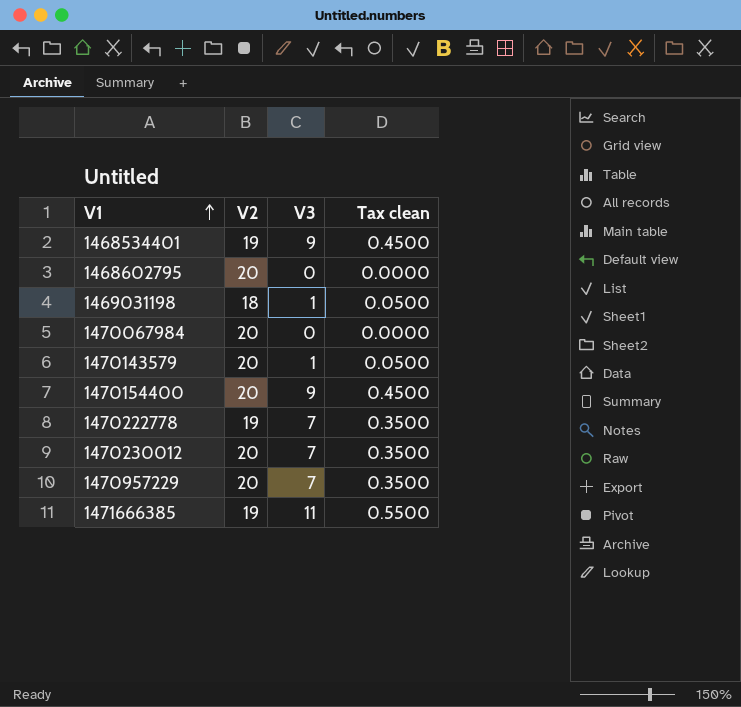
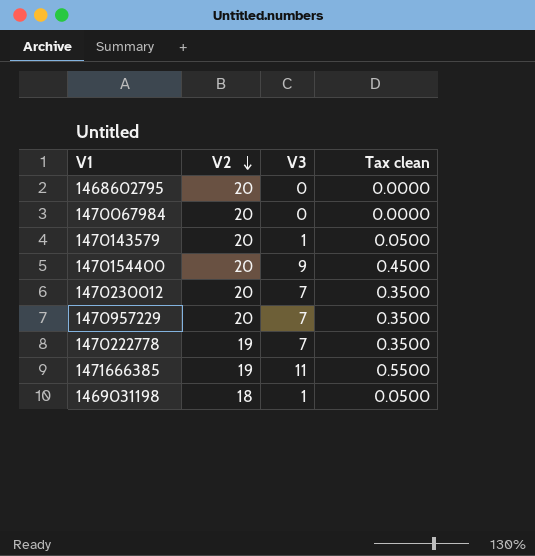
row order: V1 ascending -> V2 descending
row 1468534401: 19 | 9 | 0.4500 -> none

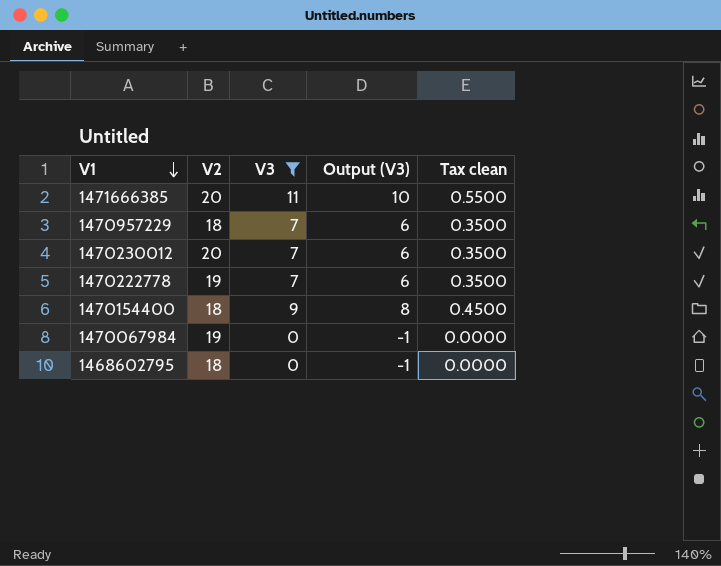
filter: none -> V3 != 1
row order: V2 descending -> V1 descending
column Output (V3) | formula: none -> [V3] - 1
1471666385 | V2: 19 -> 20
1470957229 | V2: 20 -> 18
1470154400 | V2: 20 -> 18
1470067984 | V2: 20 -> 19
1468602795 | V2: 20 -> 18

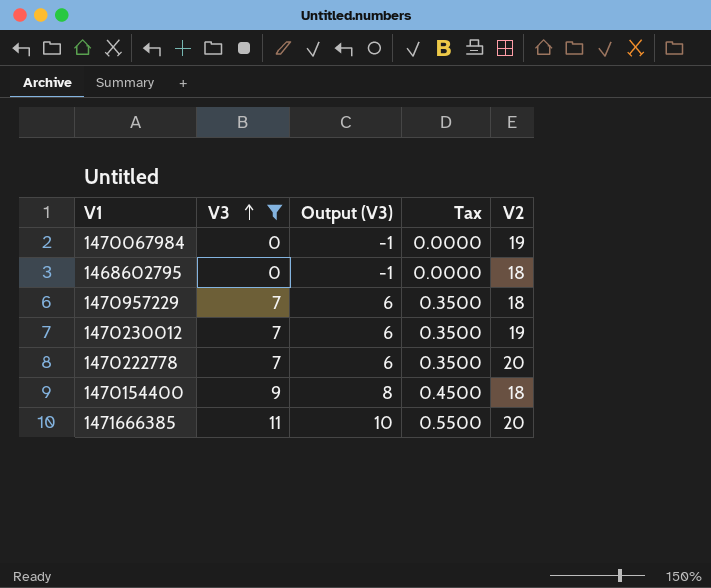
row order: V1 descending -> V3 ascending
column name: Tax clean -> Tax
column V2 | position: 2 -> 5
1470230012 | V2: 20 -> 19
1470222778 | V2: 19 -> 20

